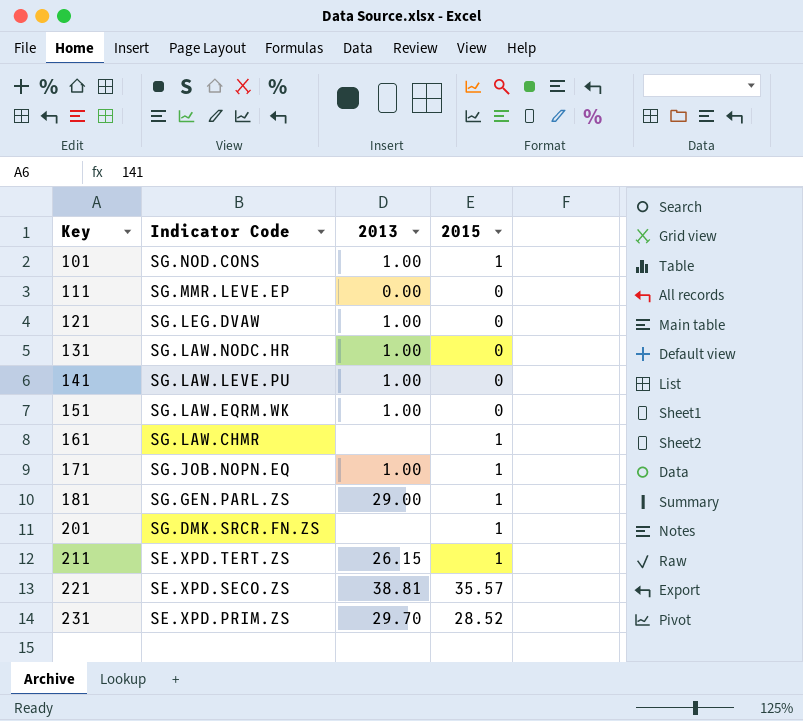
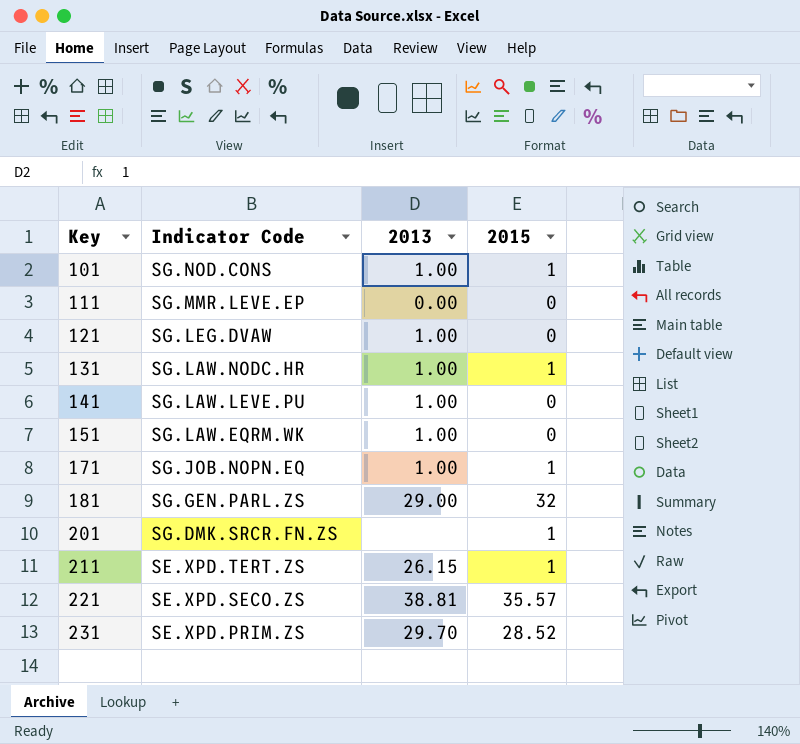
row 161: SG.LAW.CHMR | none | 1 -> none
131 | 2015: 0 -> 1
181 | 2015: 1 -> 32

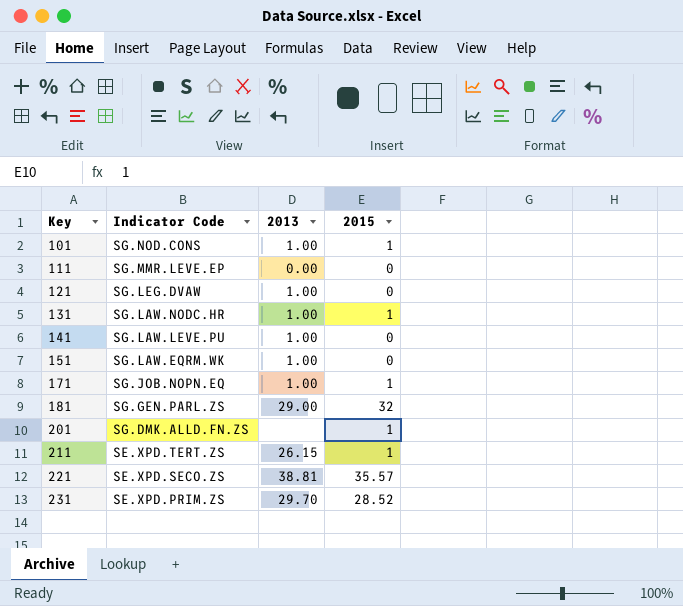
201 | Indicator Code: SG.DMK.SRCR.FN.ZS -> SG.DMK.ALLD.FN.ZS

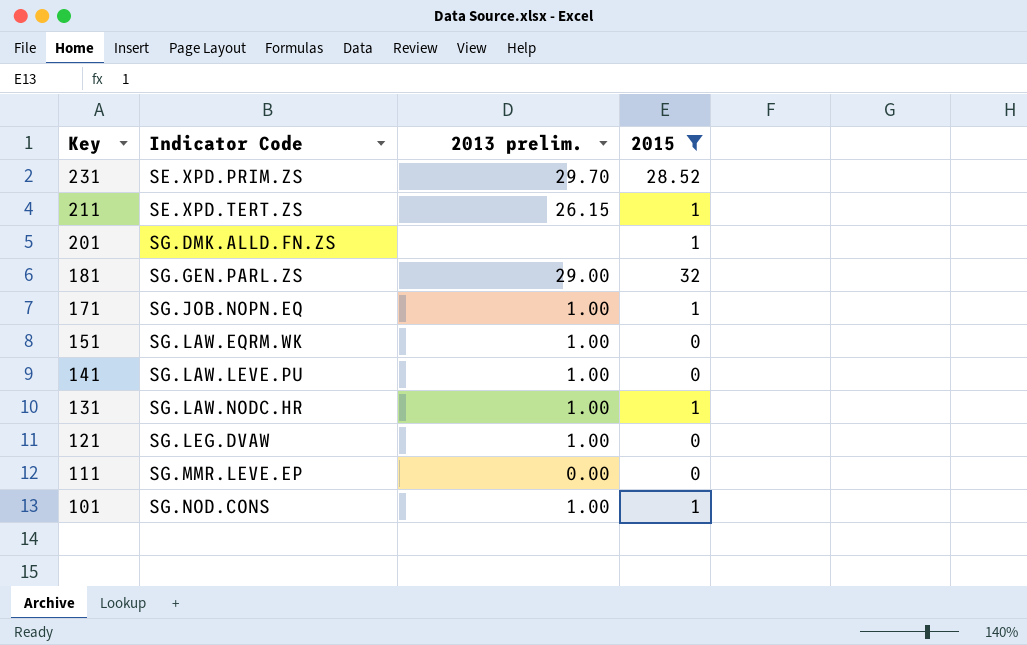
filter: none -> 2015 != 35.57
row order: Key ascending -> Key descending
column name: 2013 -> 2013 prelim.

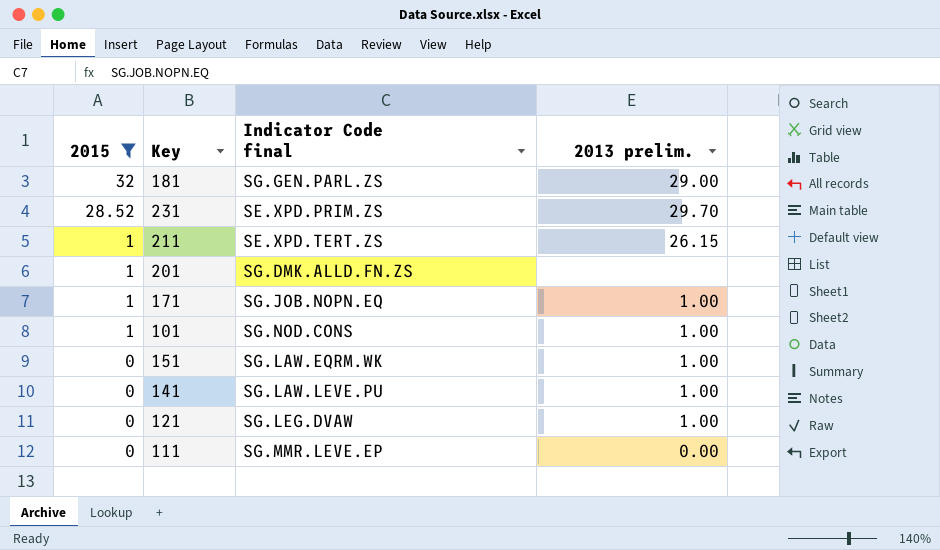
row order: Key descending -> 2015 descending
column 2015 | position: 4 -> 1
column name: Indicator Code -> Indicator Code final
row 131: SG.LAW.NODC.HR | 1.00 | 1 -> none

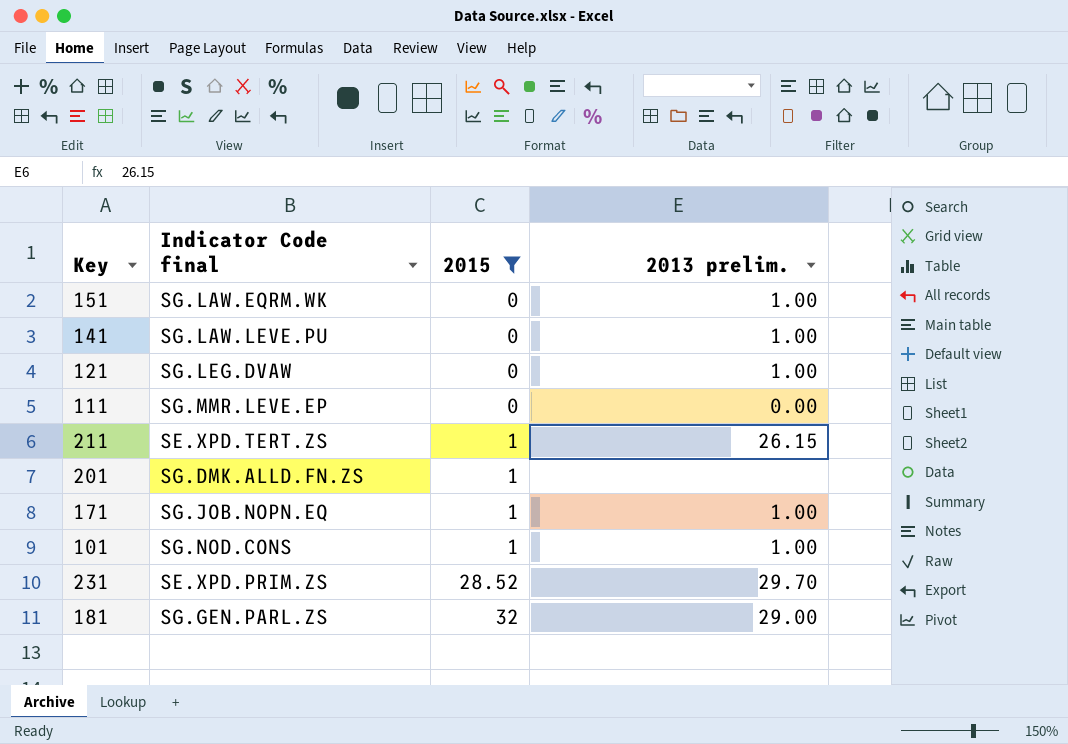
row order: 2015 descending -> 2015 ascending
column 2015 | position: 1 -> 3

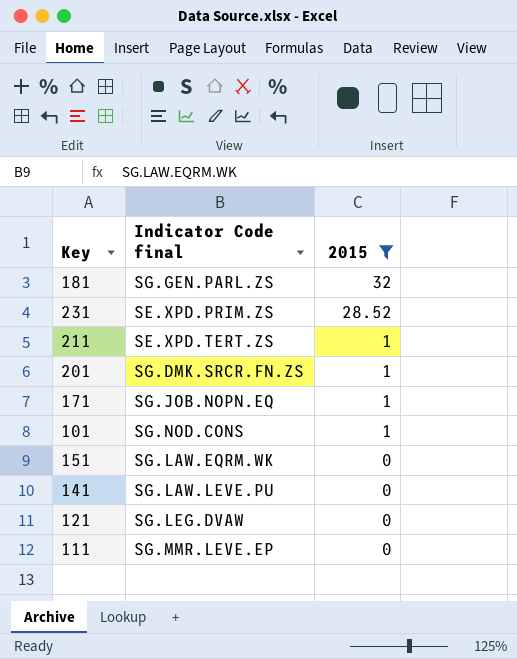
row order: 2015 ascending -> 2015 descending
column 2013 prelim. | position: 4 -> none
201 | Indicator Code final: SG.DMK.ALLD.FN.ZS -> SG.DMK.SRCR.FN.ZS

